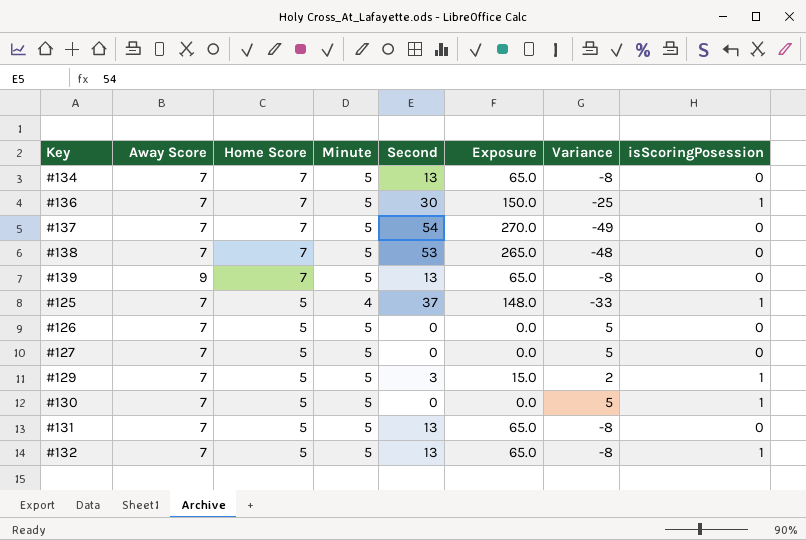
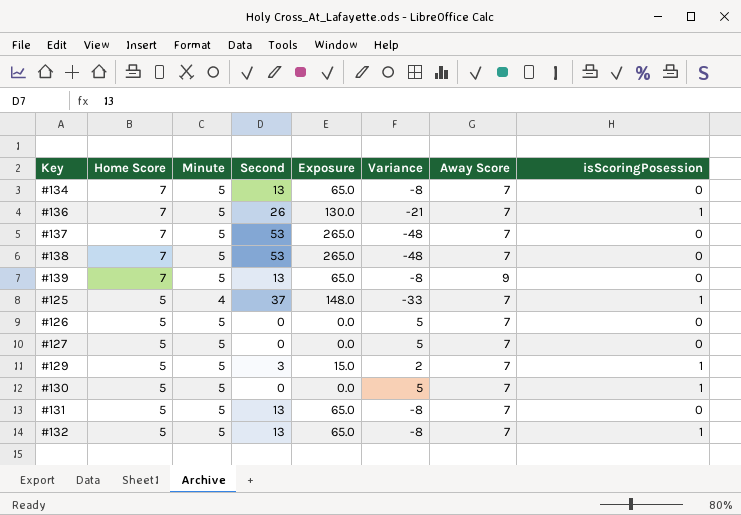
column Away Score | position: 2 -> 7
#136 | Second: 30 -> 26
#136 | Exposure: 150.0 -> 130.0
#136 | Variance: -25 -> -21
#137 | Second: 54 -> 53
#137 | Exposure: 270.0 -> 265.0
#137 | Variance: -49 -> -48

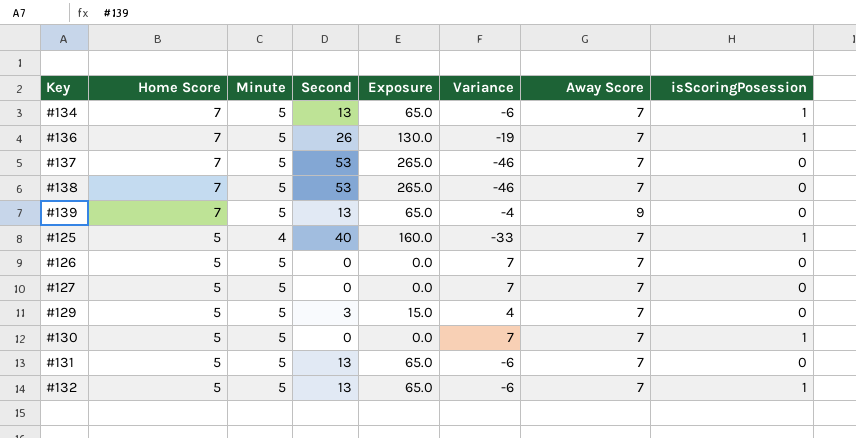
column Variance | formula: [Minute] - [Second] -> [Away Score] - [Second]
#134 | isScoringPosession: 0 -> 1
#125 | Second: 37 -> 40
#125 | Exposure: 148.0 -> 160.0
#129 | isScoringPosession: 1 -> 0

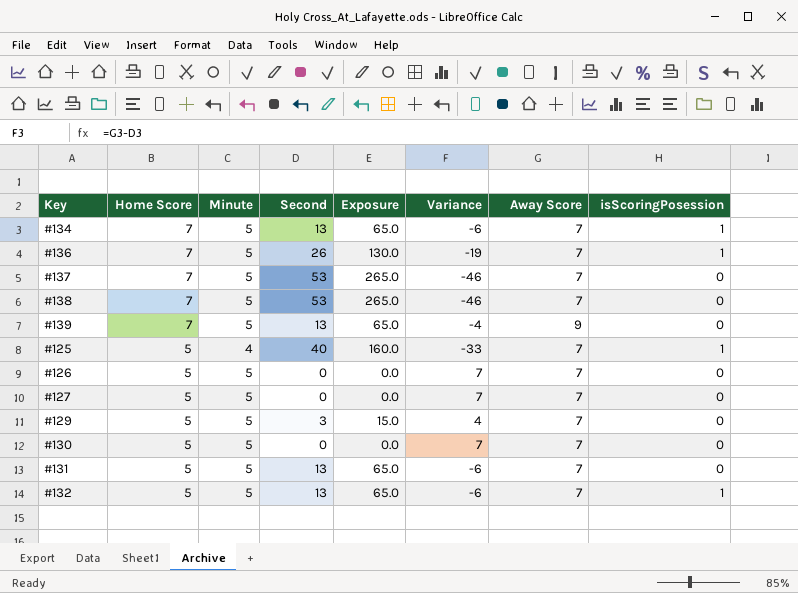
#130 | isScoringPosession: 1 -> 0

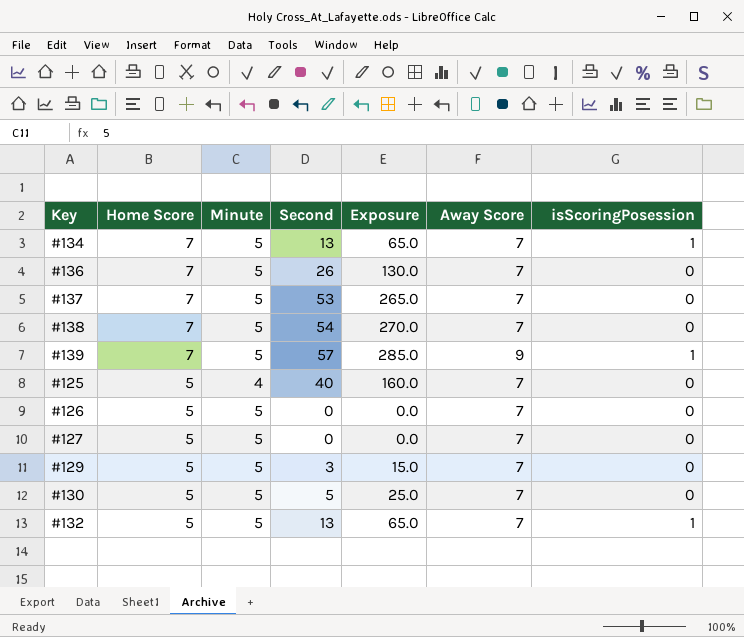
column Variance | formula: [Away Score] - [Second] -> none
row #131: 5 | 5 | 13 | 65.0 | -6 | 7 | 0 -> none
#136 | isScoringPosession: 1 -> 0
#138 | Second: 53 -> 54
#138 | Exposure: 265.0 -> 270.0
#139 | Second: 13 -> 57
#139 | Exposure: 65.0 -> 285.0
#139 | isScoringPosession: 0 -> 1
#125 | isScoringPosession: 1 -> 0
#130 | Second: 0 -> 5
#130 | Exposure: 0.0 -> 25.0

